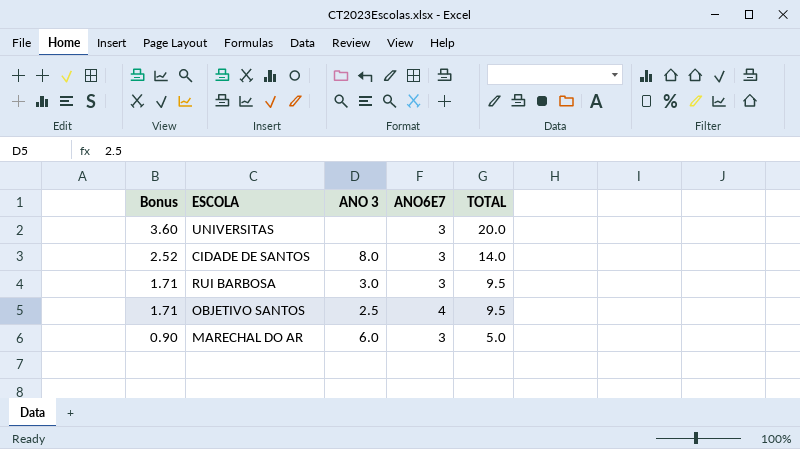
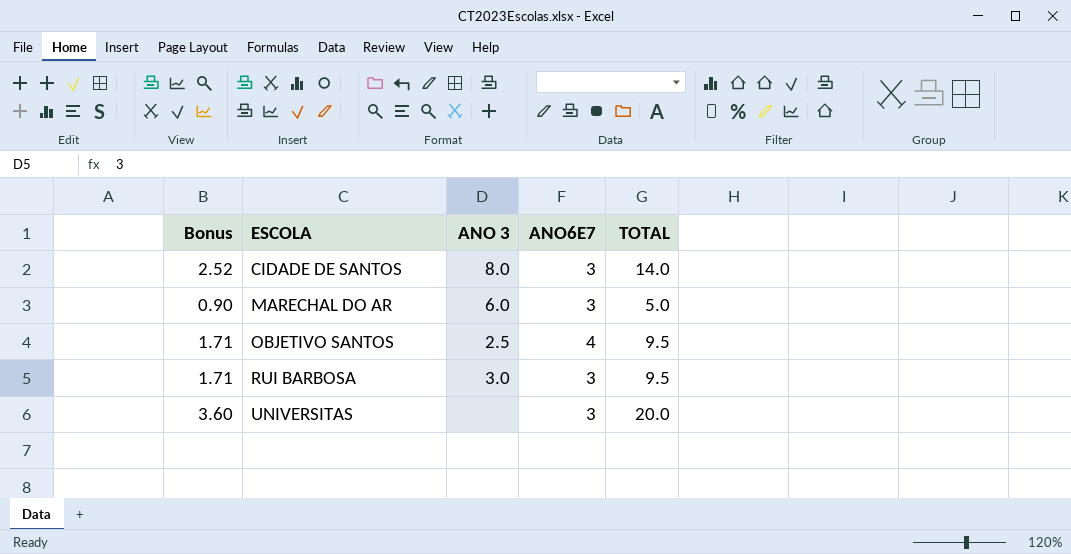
row order: Bonus descending -> ESCOLA ascending

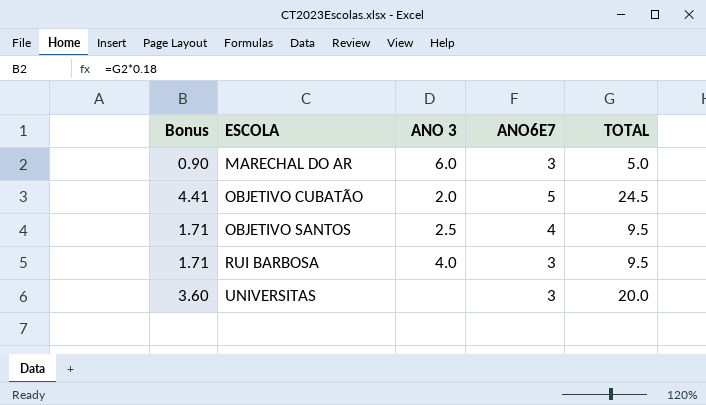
row CIDADE DE SANTOS: 2.52 | 8.0 | 3 | 14.0 -> none
row OBJETIVO CUBATÃO: none -> 4.41 | 2.0 | 5 | 24.5
RUI BARBOSA | ANO 3: 3.0 -> 4.0

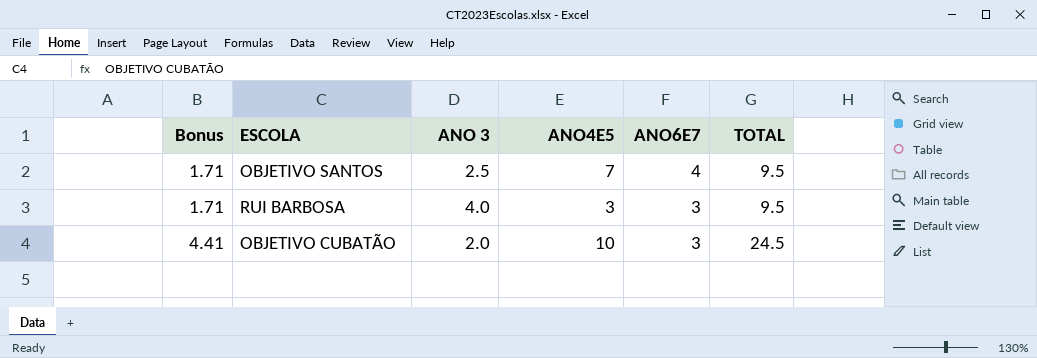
row order: ESCOLA ascending -> Bonus ascending
column ANO4E5 | position: none -> 4
row MARECHAL DO AR: 0.90 | 6.0 | 3 | 5.0 -> none
row UNIVERSITAS: 3.60 | none | 3 | 20.0 -> none
OBJETIVO CUBATÃO | ANO6E7: 5 -> 3

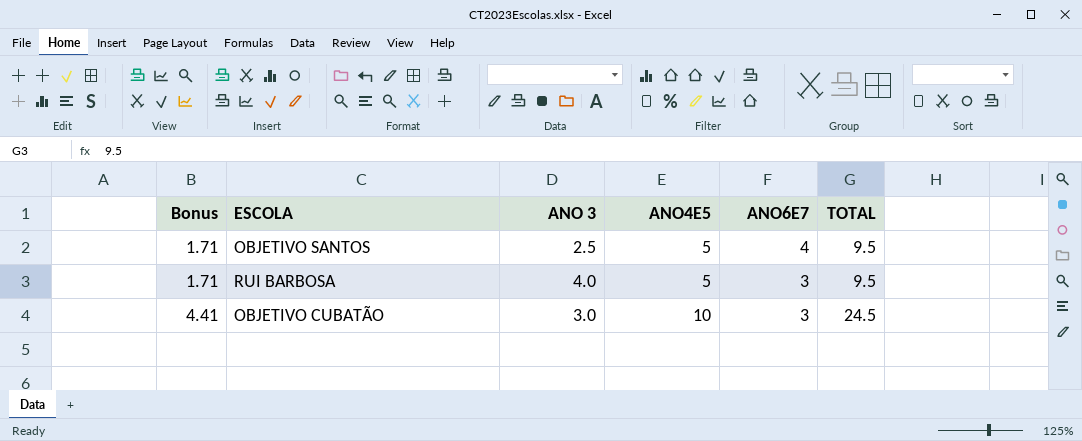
OBJETIVO SANTOS | ANO4E5: 7 -> 5
RUI BARBOSA | ANO4E5: 3 -> 5
OBJETIVO CUBATÃO | ANO 3: 2.0 -> 3.0

